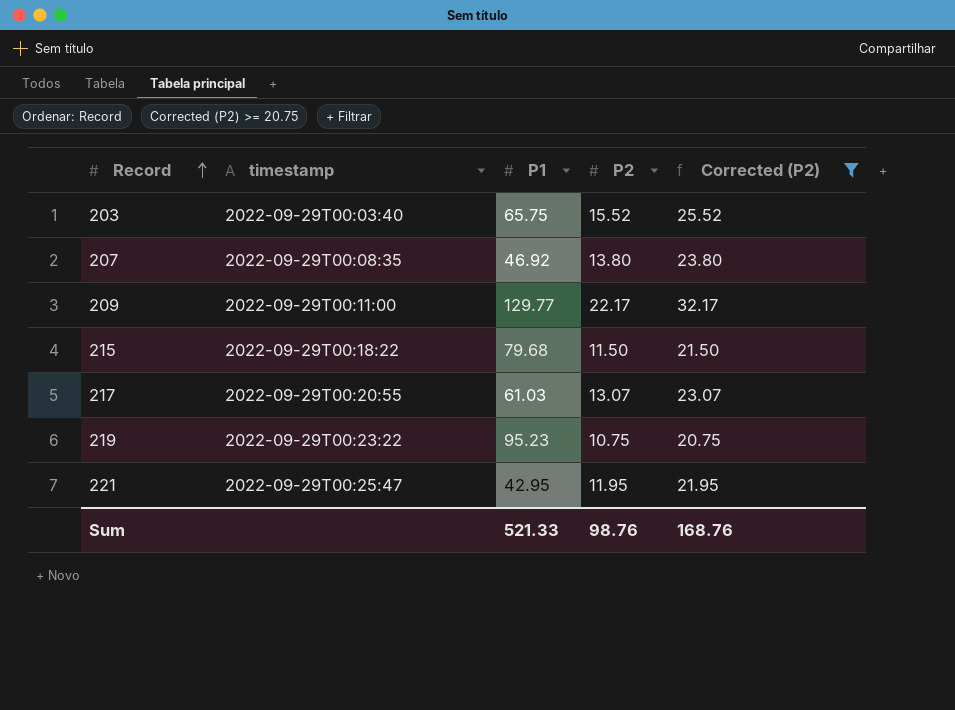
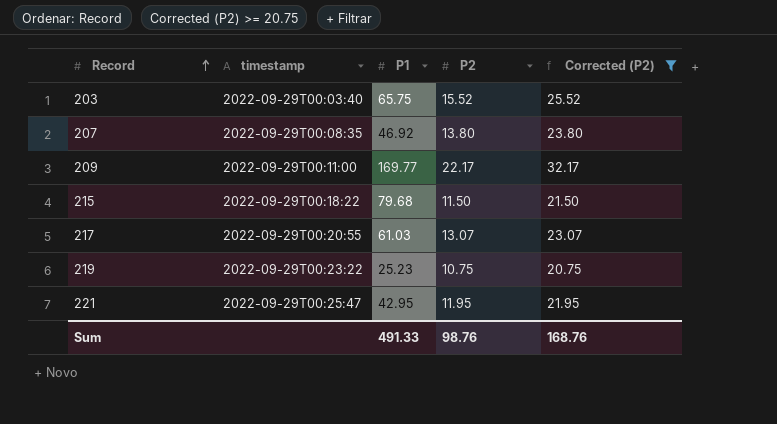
209 | P1: 129.77 -> 169.77
219 | P1: 95.23 -> 25.23
Sum | P1: 521.33 -> 491.33

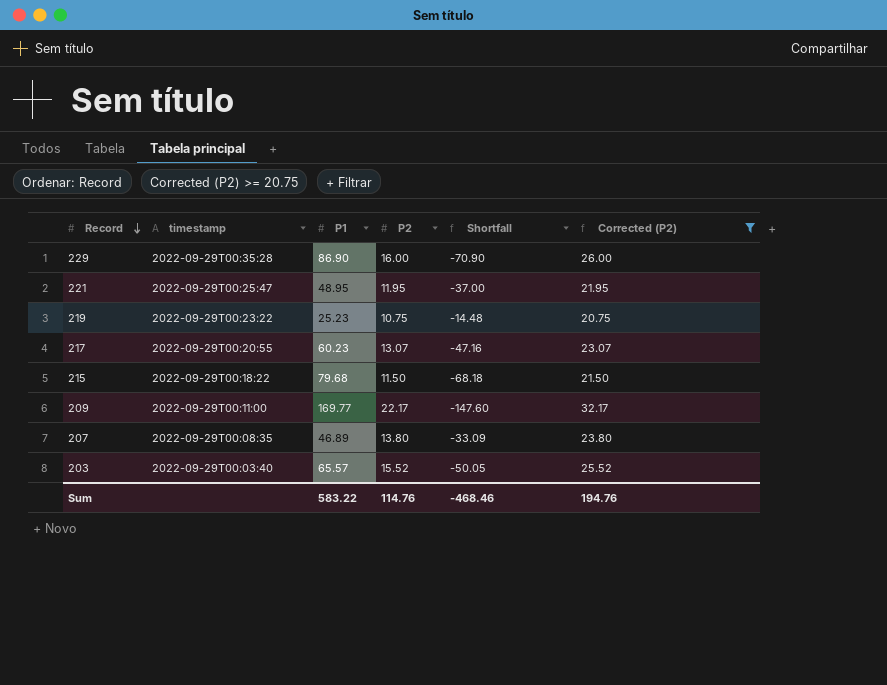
row order: Record ascending -> Record descending
column Shortfall | formula: none -> [P2] - [P1]
row 229: none -> 2022-09-29T00:35:28 | 86.90 | 16.00 | -70.90 | 26.00
221 | P1: 42.95 -> 48.95
217 | P1: 61.03 -> 60.23
207 | P1: 46.92 -> 46.89
203 | P1: 65.75 -> 65.57
Sum | P1: 491.33 -> 583.22
Sum | P2: 98.76 -> 114.76
Sum | Corrected (P2): 168.76 -> 194.76

